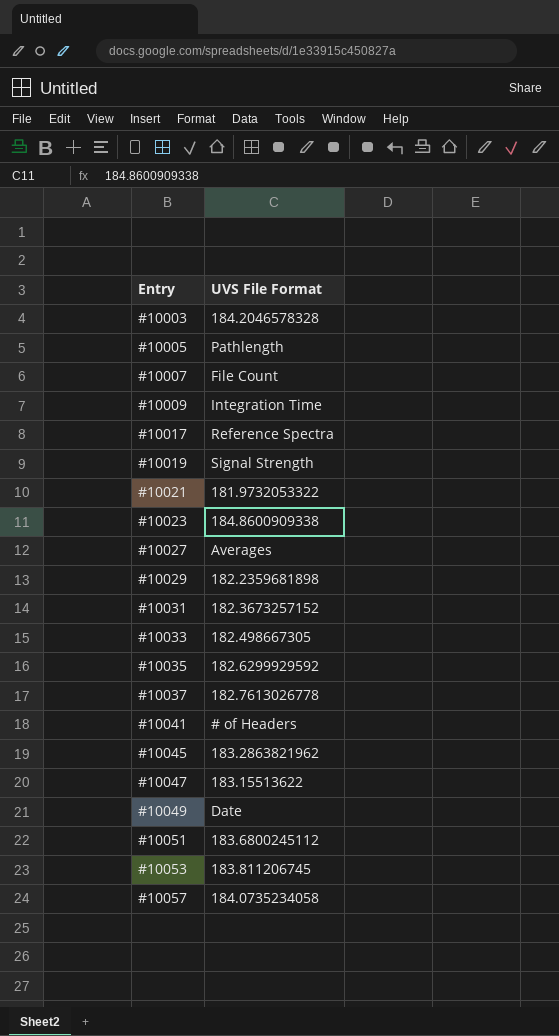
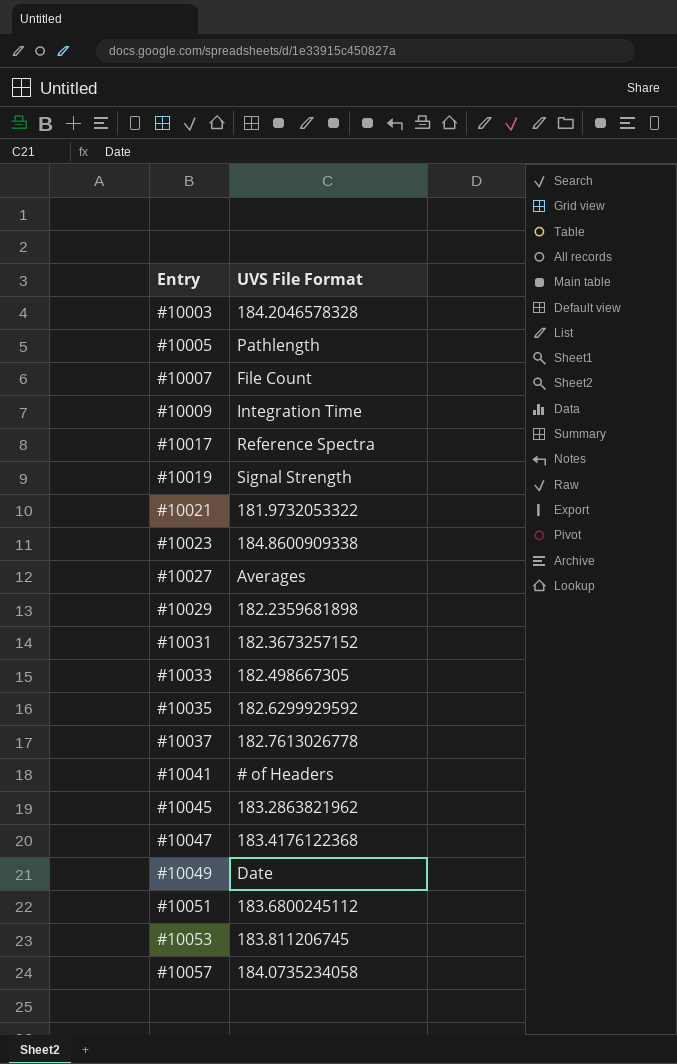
#10047 | UVS File Format: 183.15513622 -> 183.4176122368

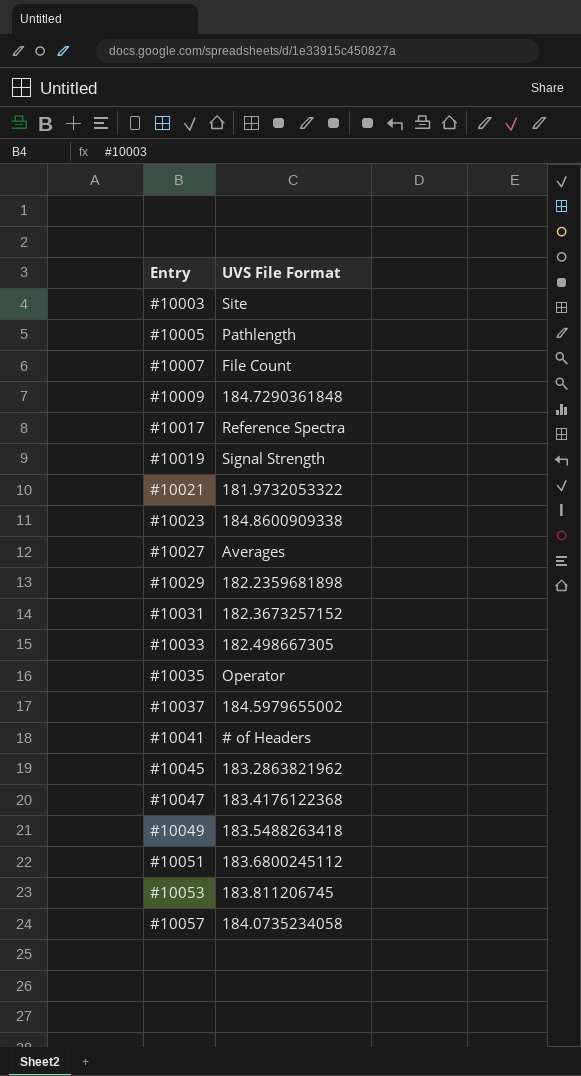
#10003 | UVS File Format: 184.2046578328 -> Site
#10009 | UVS File Format: Integration Time -> 184.7290361848
#10035 | UVS File Format: 182.6299929592 -> Operator
#10037 | UVS File Format: 182.7613026778 -> 184.5979655002
#10049 | UVS File Format: Date -> 183.5488263418

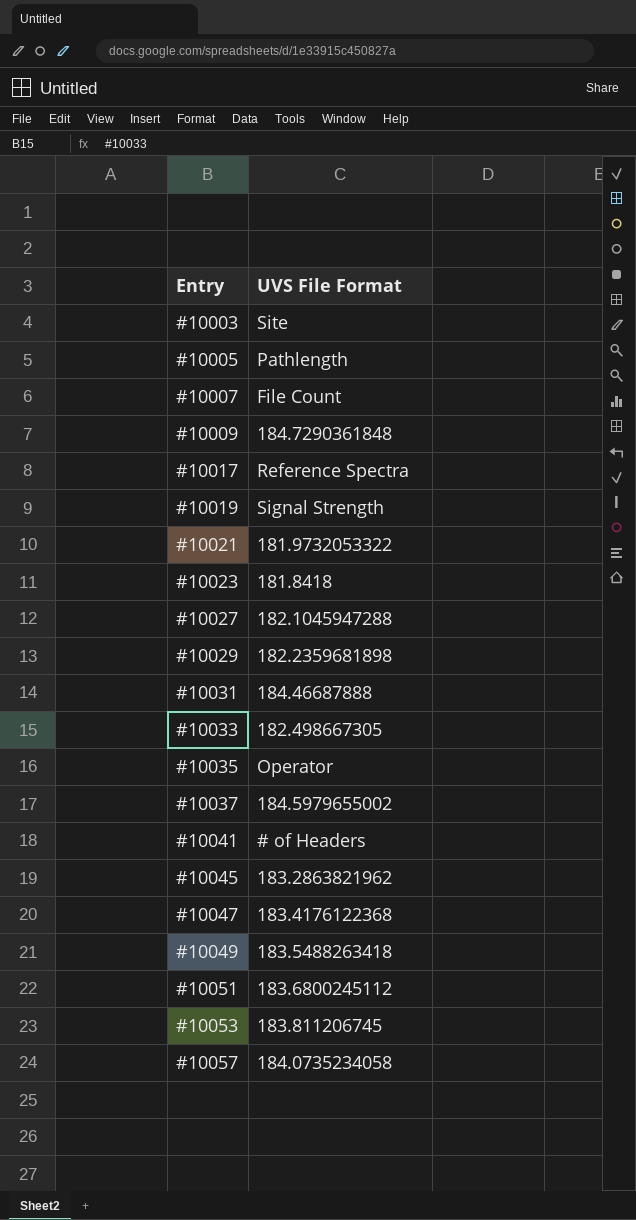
#10023 | UVS File Format: 184.8600909338 -> 181.8418
#10027 | UVS File Format: Averages -> 182.1045947288
#10031 | UVS File Format: 182.3673257152 -> 184.46687888

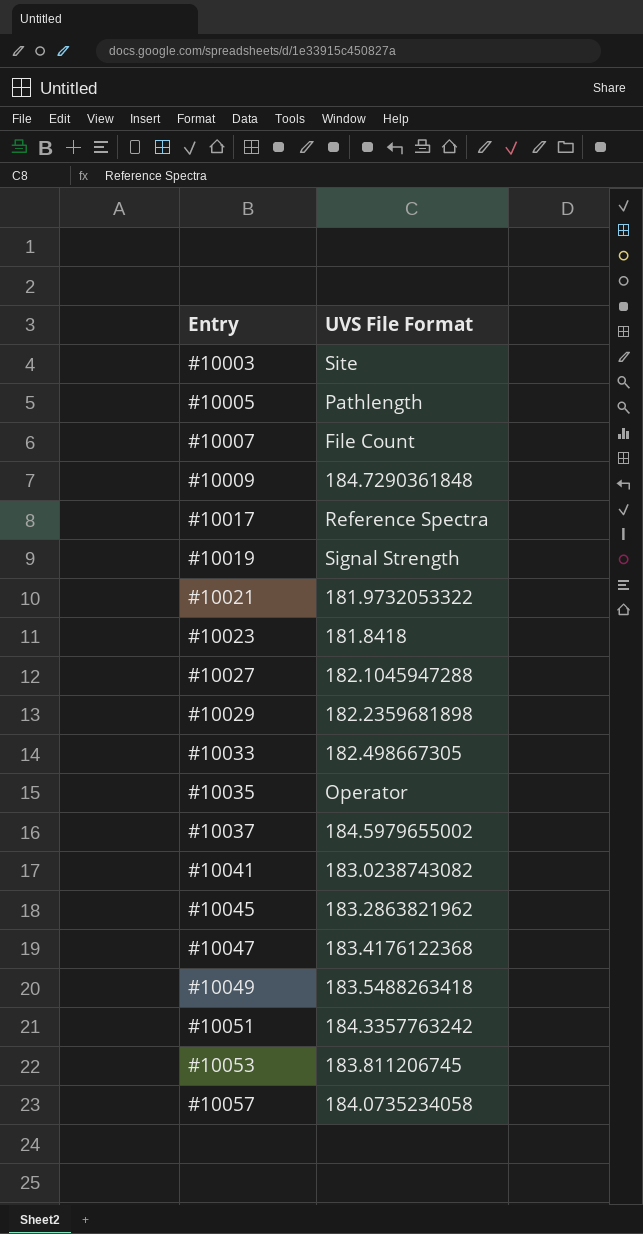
row #10031: 184.46687888 -> none
#10041 | UVS File Format: # of Headers -> 183.0238743082
#10051 | UVS File Format: 183.6800245112 -> 184.3357763242

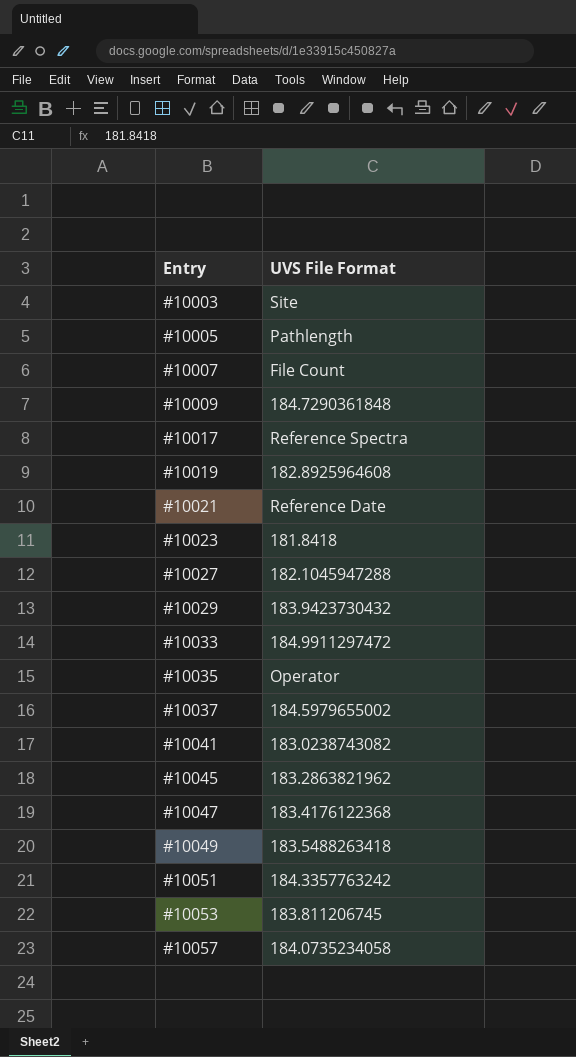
#10019 | UVS File Format: Signal Strength -> 182.8925964608
#10021 | UVS File Format: 181.9732053322 -> Reference Date
#10029 | UVS File Format: 182.2359681898 -> 183.9423730432
#10033 | UVS File Format: 182.498667305 -> 184.9911297472

